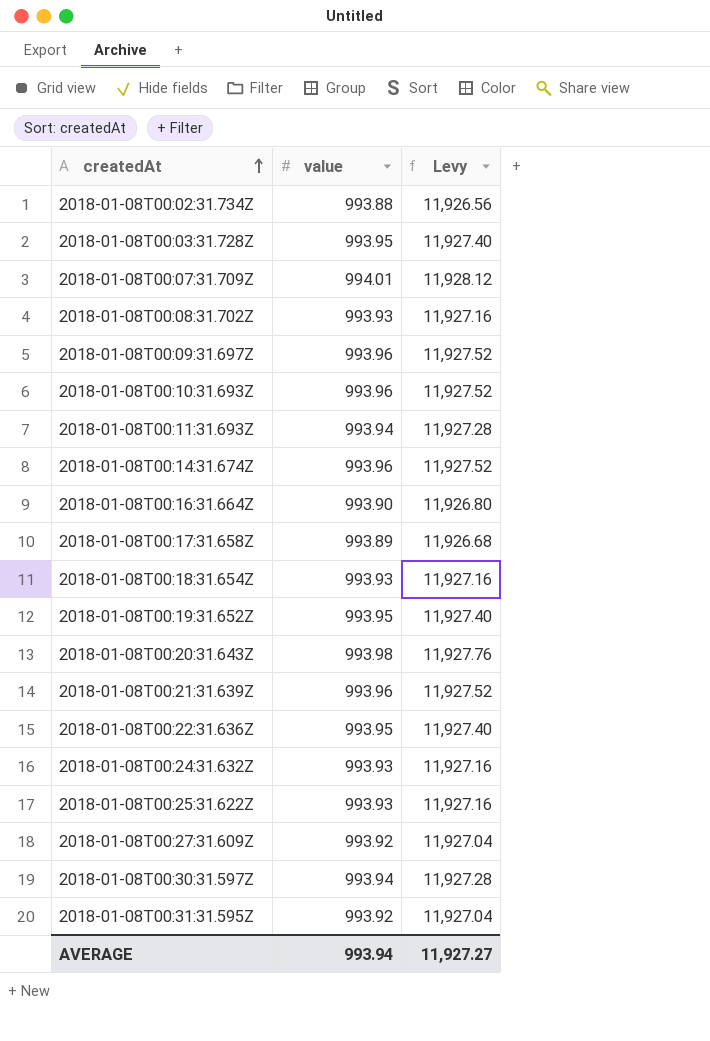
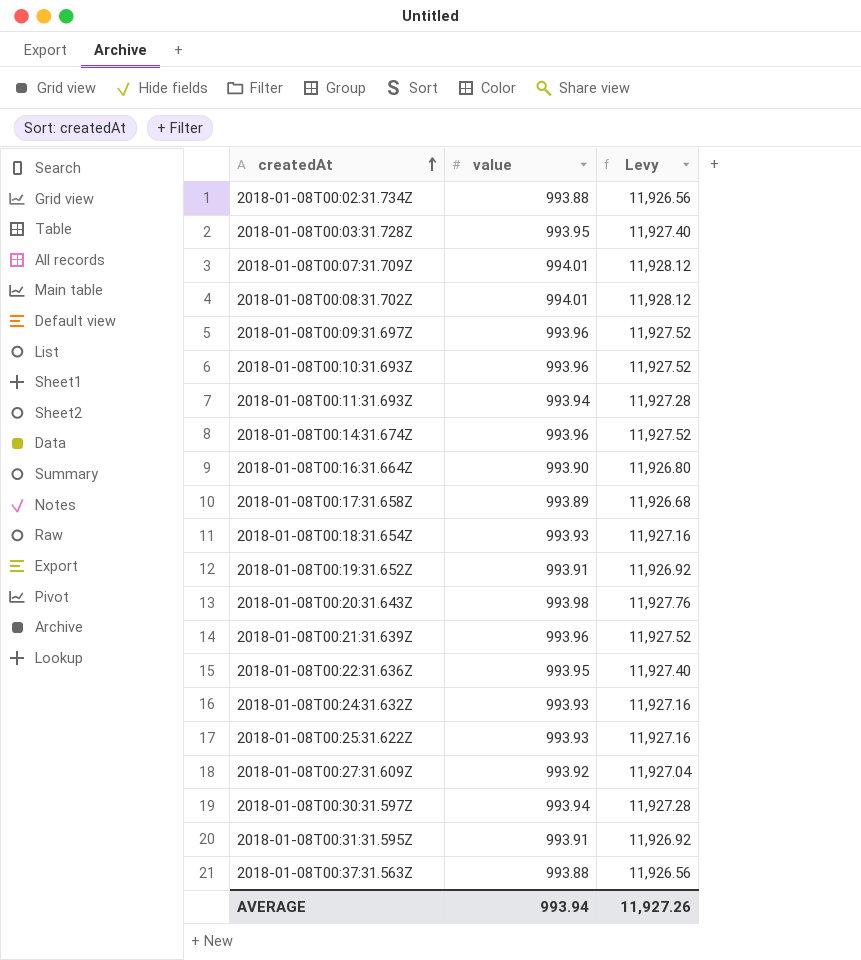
2018-01-08T00:08:31.702Z | value: 993.93 -> 994.01
2018-01-08T00:08:31.702Z | Levy: 11,927.16 -> 11,928.12
2018-01-08T00:19:31.652Z | value: 993.95 -> 993.91
2018-01-08T00:19:31.652Z | Levy: 11,927.40 -> 11,926.92
2018-01-08T00:31:31.595Z | value: 993.92 -> 993.91
2018-01-08T00:31:31.595Z | Levy: 11,927.04 -> 11,926.92
row 2018-01-08T00:37:31.563Z: none -> 993.88 | 11,926.56
AVERAGE | Levy: 11,927.27 -> 11,927.26

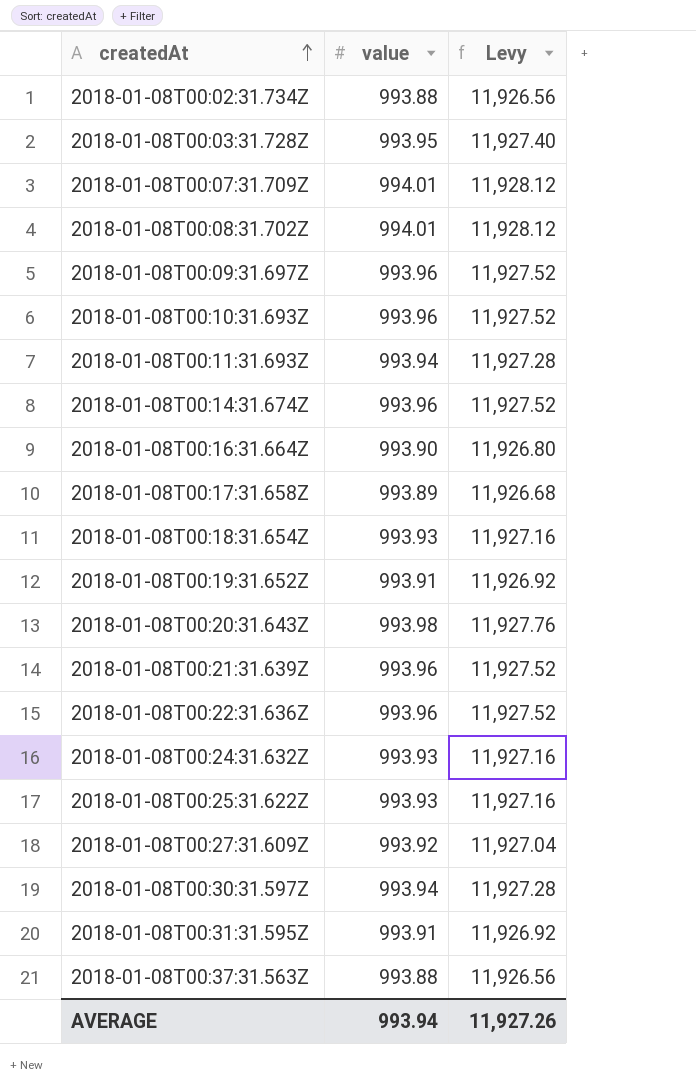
2018-01-08T00:22:31.636Z | value: 993.95 -> 993.96
2018-01-08T00:22:31.636Z | Levy: 11,927.40 -> 11,927.52

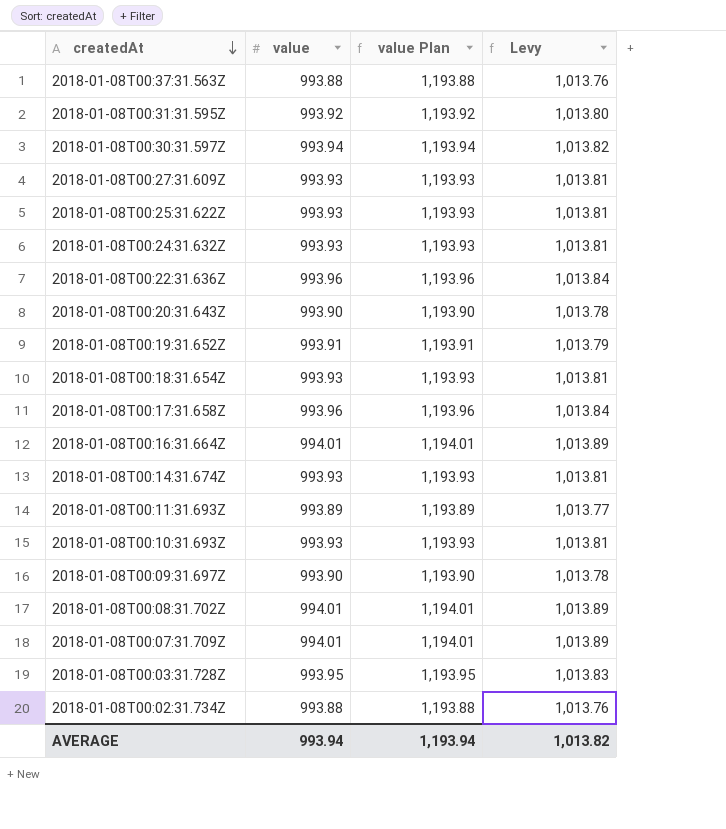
row order: createdAt ascending -> createdAt descending
column value Plan | formula: none -> [value] + 200
column Levy | formula: [value] * 12 -> [value] * 1.02
row 2018-01-08T00:21:31.639Z: 993.96 | 11,927.52 -> none
2018-01-08T00:31:31.595Z | value: 993.91 -> 993.92
2018-01-08T00:27:31.609Z | value: 993.92 -> 993.93
2018-01-08T00:20:31.643Z | value: 993.98 -> 993.90
2018-01-08T00:17:31.658Z | value: 993.89 -> 993.96
2018-01-08T00:16:31.664Z | value: 993.90 -> 994.01
2018-01-08T00:14:31.674Z | value: 993.96 -> 993.93
2018-01-08T00:11:31.693Z | value: 993.94 -> 993.89
2018-01-08T00:10:31.693Z | value: 993.96 -> 993.93
2018-01-08T00:09:31.697Z | value: 993.96 -> 993.90
AVERAGE | Levy: 11,927.26 -> 1,013.82

